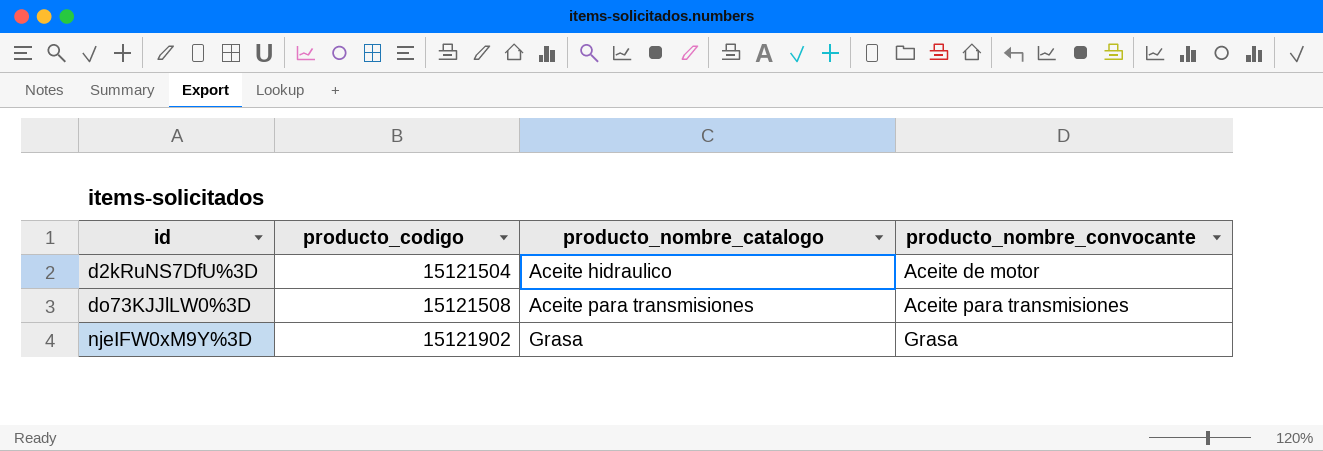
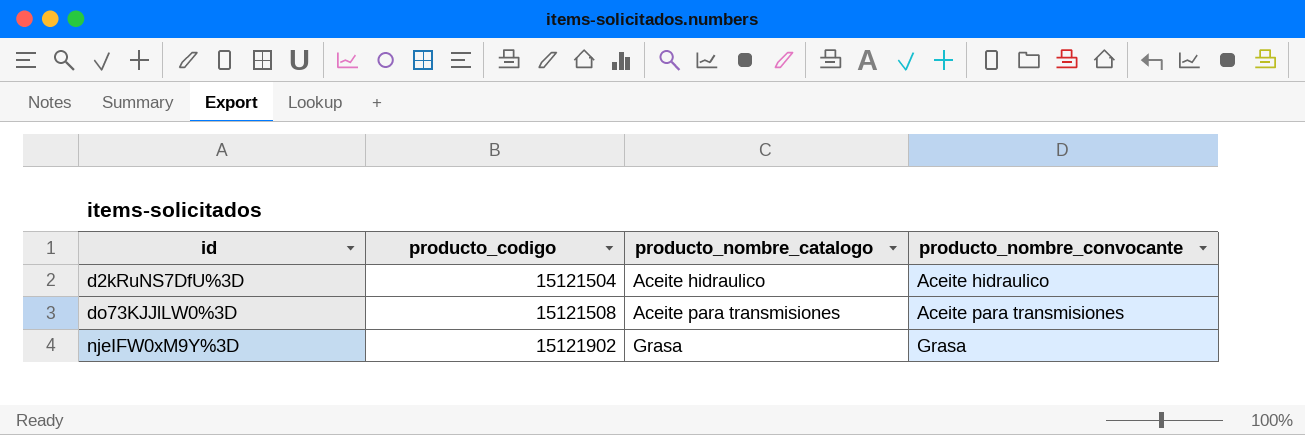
d2kRuNS7DfU%3D | producto_nombre_convocante: Aceite de motor -> Aceite hidraulico

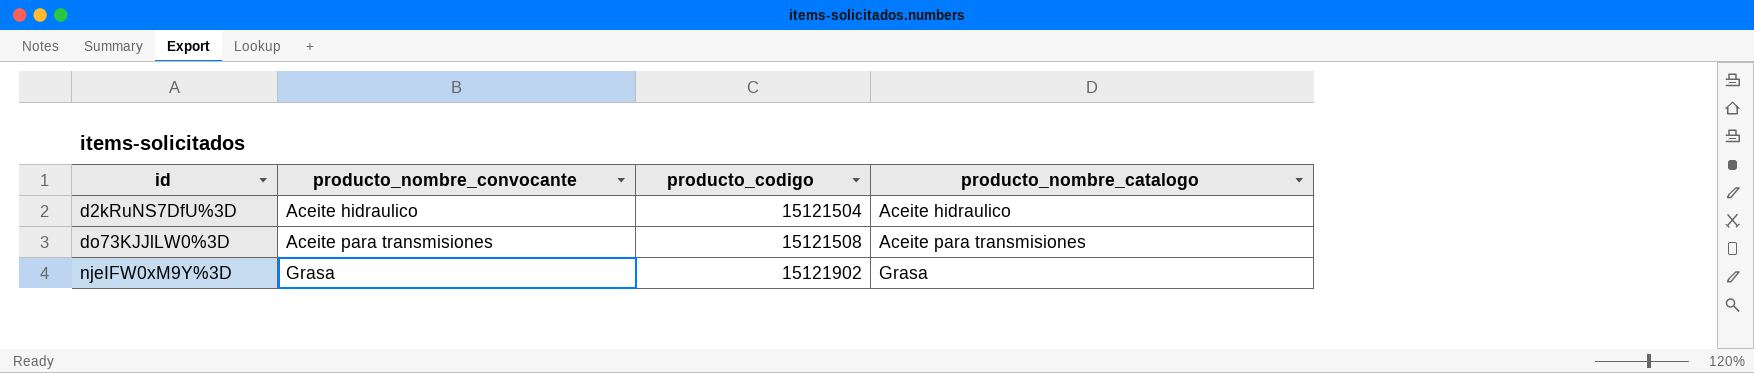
column producto_nombre_convocante | position: 4 -> 2

